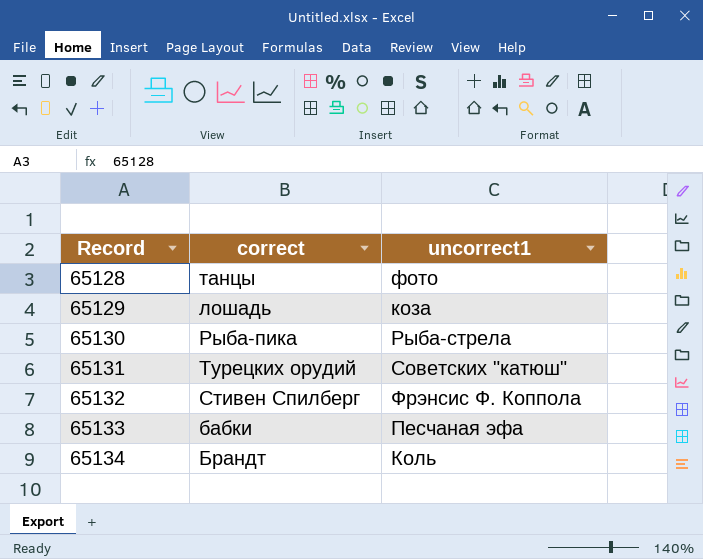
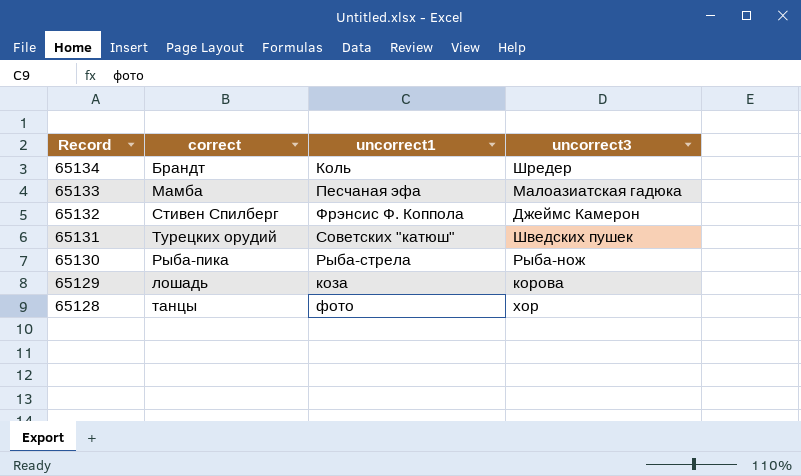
row order: Record ascending -> Record descending
column uncorrect3 | position: none -> 4
65133 | correct: бабки -> Мамба

